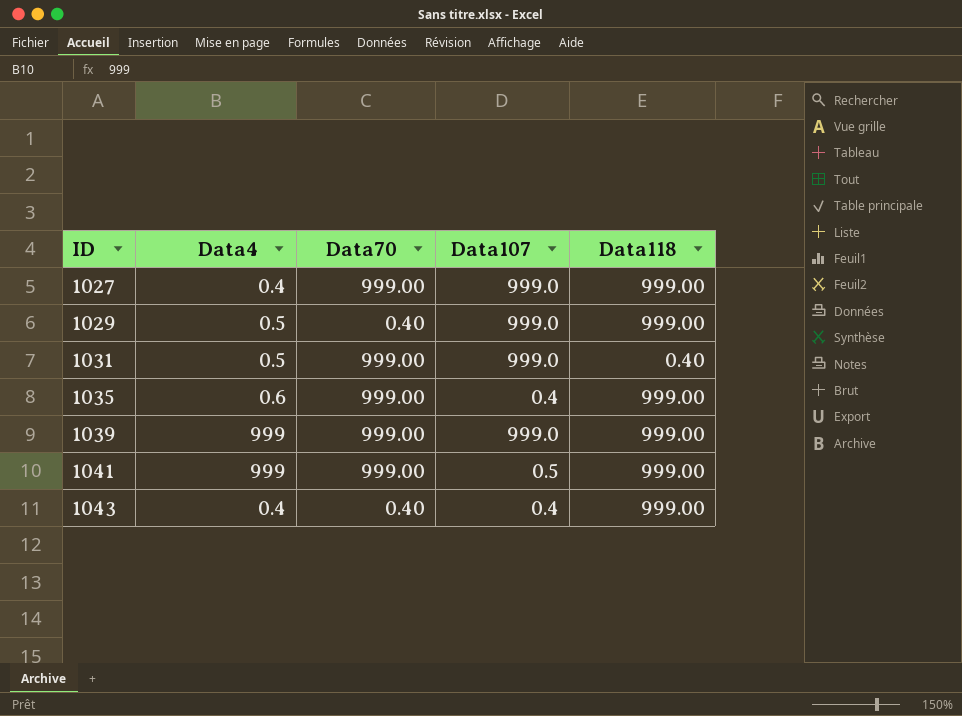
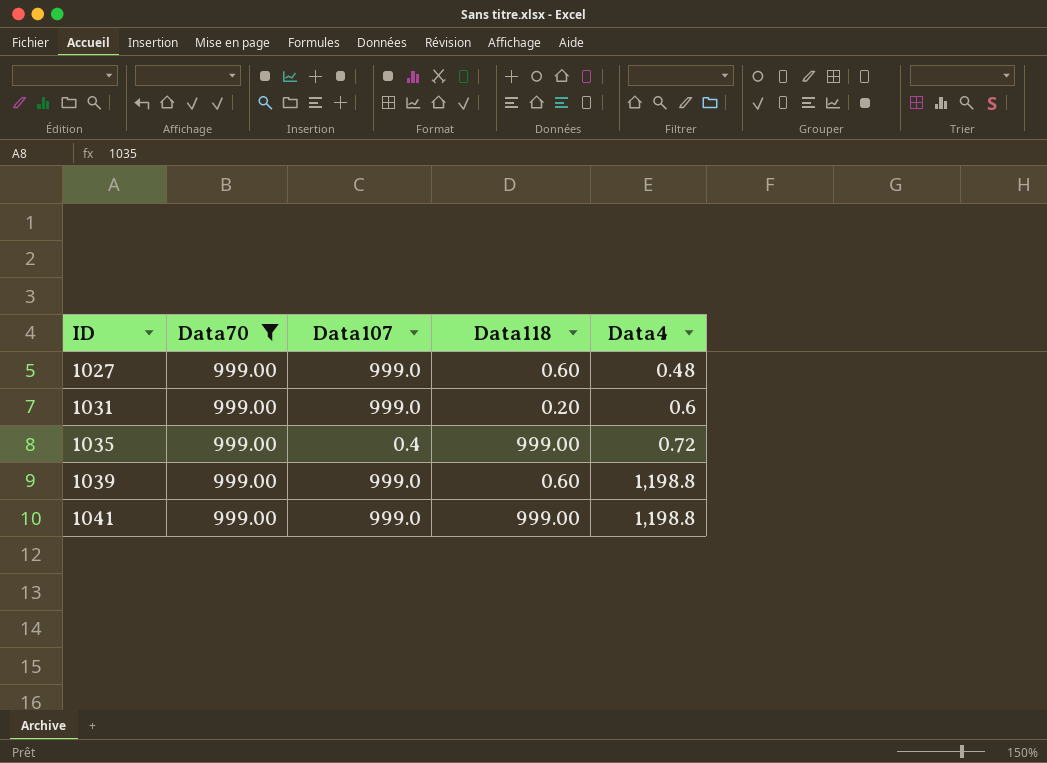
filter: none -> Data70 = 999.00
column Data4 | position: 2 -> 5
1027 | Data118: 999.00 -> 0.60
1027 | Data4: 0.4 -> 0.48
1031 | Data118: 0.40 -> 0.20
1031 | Data4: 0.5 -> 0.6
1035 | Data4: 0.6 -> 0.72
1039 | Data118: 999.00 -> 0.60
1039 | Data4: 999 -> 1,198.8
1041 | Data107: 0.5 -> 999.0
1041 | Data4: 999 -> 1,198.8

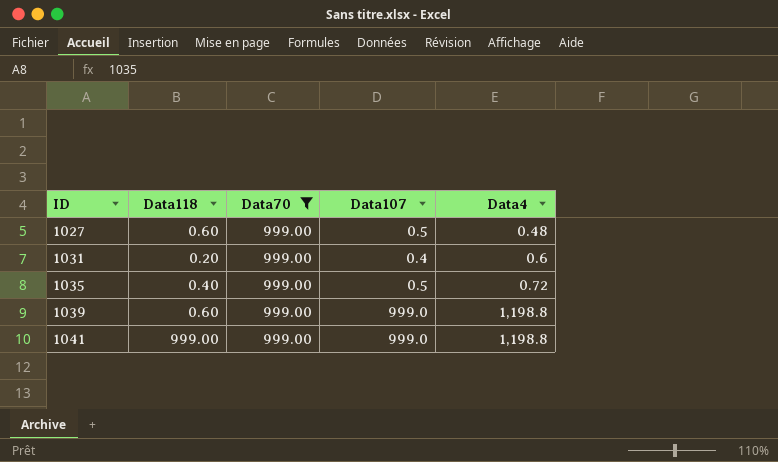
column Data118 | position: 4 -> 2
1027 | Data107: 999.0 -> 0.5
1031 | Data107: 999.0 -> 0.4
1035 | Data118: 999.00 -> 0.40
1035 | Data107: 0.4 -> 0.5

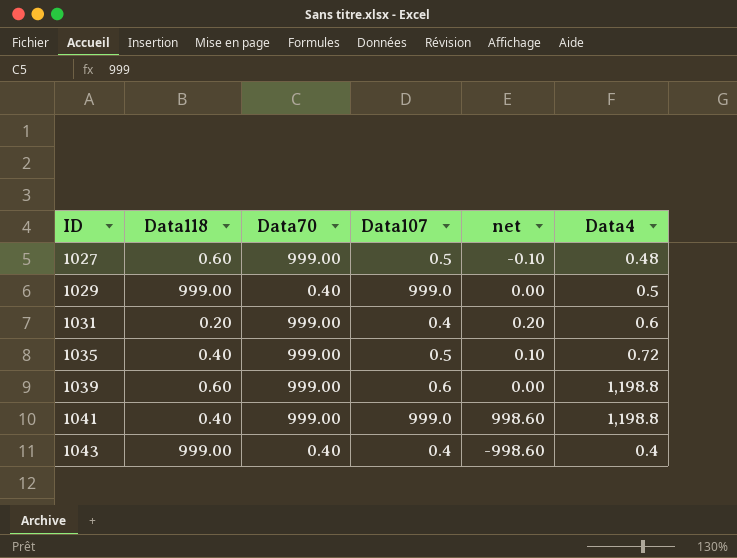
filter: Data70 = 999.00 -> none
column net | formula: none -> [Data107] - [Data118]
1039 | Data107: 999.0 -> 0.6
1041 | Data118: 999.00 -> 0.40

